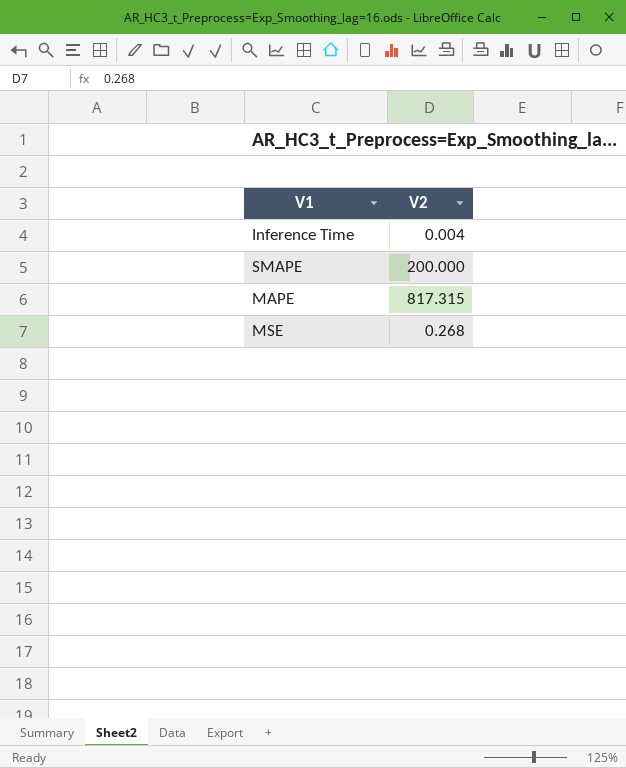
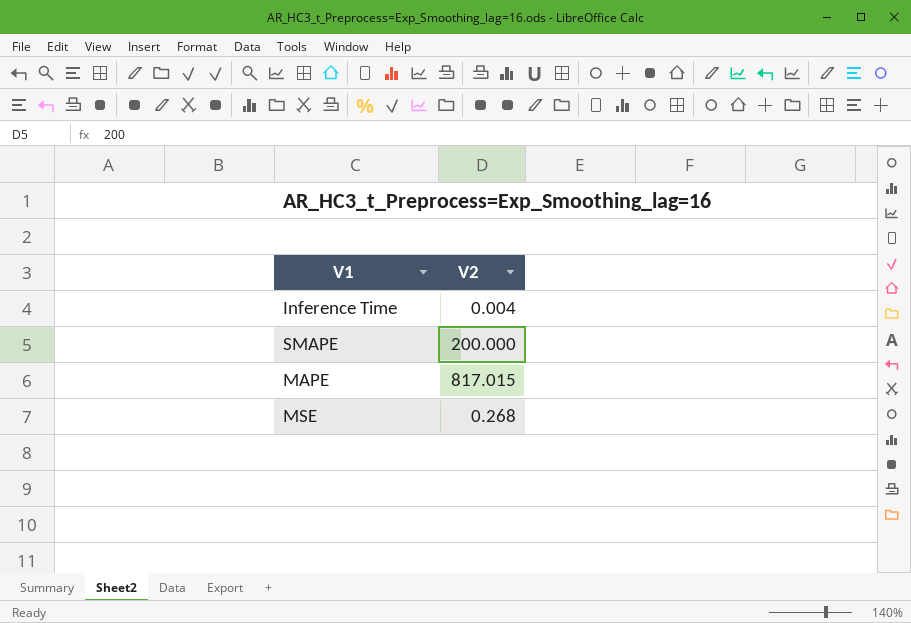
MAPE | V2: 817.315 -> 817.015

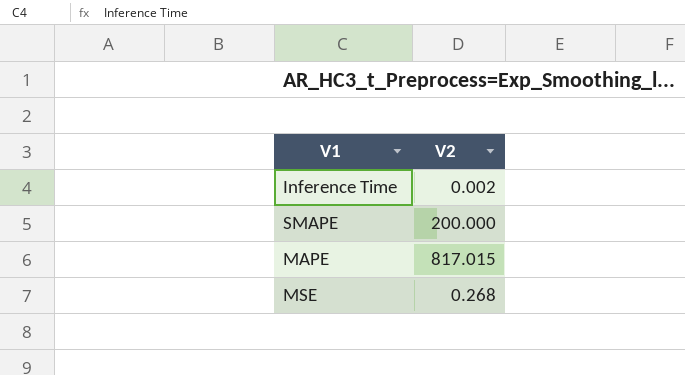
Inference Time | V2: 0.004 -> 0.002

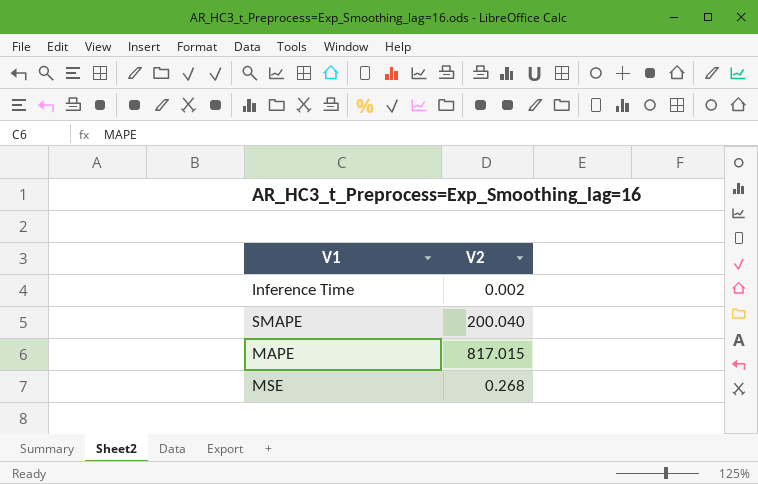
SMAPE | V2: 200.000 -> 200.040

